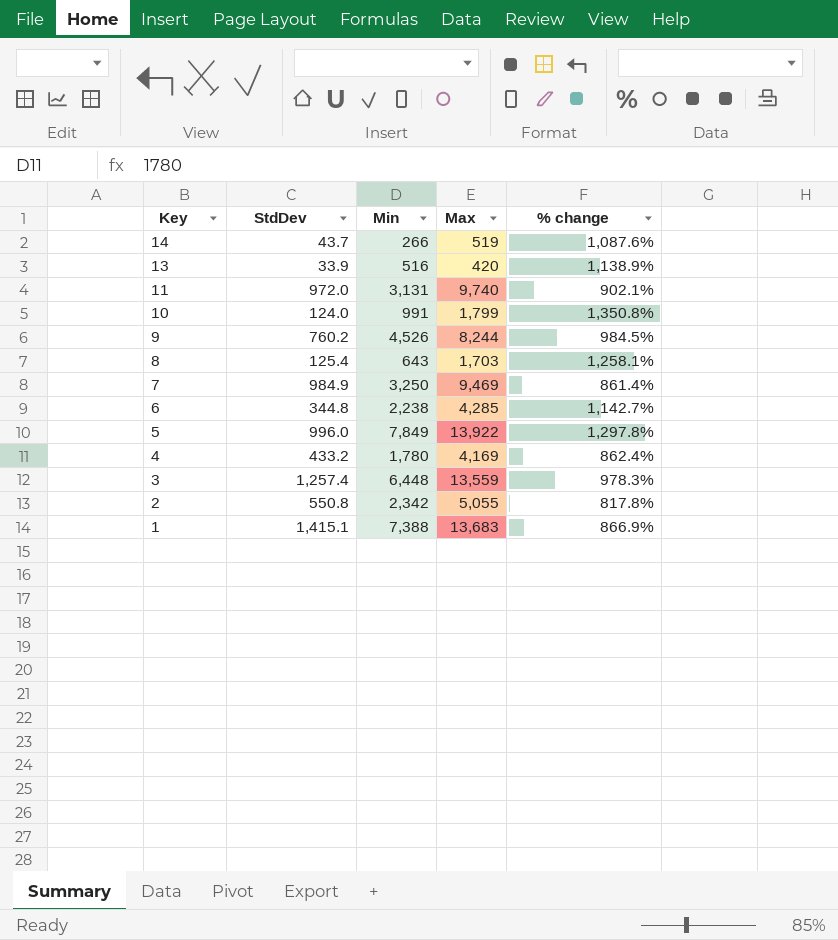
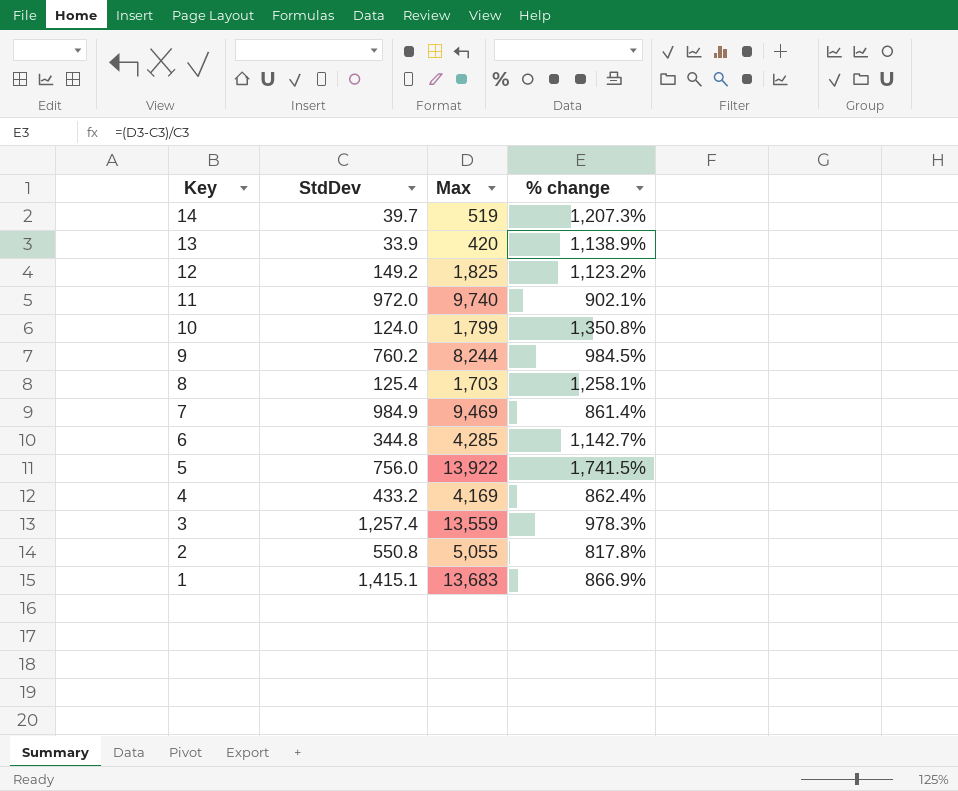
column Min | position: 3 -> none
14 | StdDev: 43.7 -> 39.7
14 | % change: 1,087.6% -> 1,207.3%
row 12: none -> 149.2 | 1,825 | 1,123.2%
5 | StdDev: 996.0 -> 756.0
5 | % change: 1,297.8% -> 1,741.5%

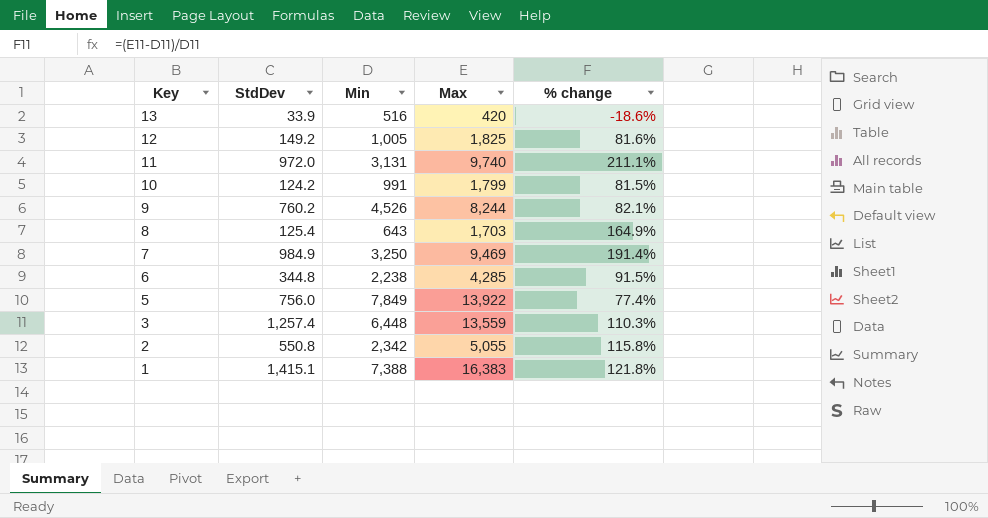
column Min | position: none -> 3
column % change | formula: ([Max] - [StdDev]) / [StdDev] -> ([Max] - [Min]) / [Min]
row 14: 39.7 | 519 | 1,207.3% -> none
row 4: 433.2 | 4,169 | 862.4% -> none
10 | StdDev: 124.0 -> 124.2
1 | Max: 13,683 -> 16,383

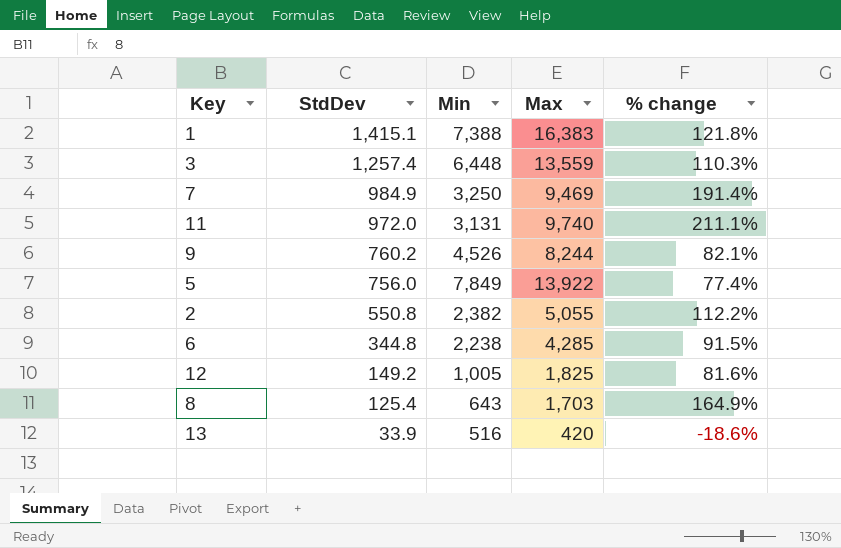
row order: Key descending -> StdDev descending
row 10: 124.2 | 991 | 1,799 | 81.5% -> none
2 | Min: 2,342 -> 2,382
2 | % change: 115.8% -> 112.2%

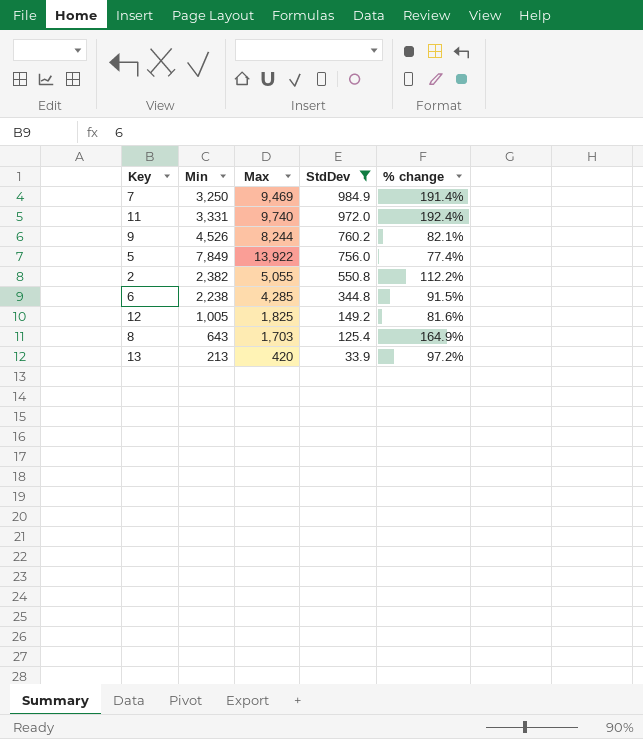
filter: none -> StdDev <= 984.9
column StdDev | position: 2 -> 4
11 | Min: 3,131 -> 3,331
11 | % change: 211.1% -> 192.4%
13 | Min: 516 -> 213
13 | % change: -18.6% -> 97.2%

